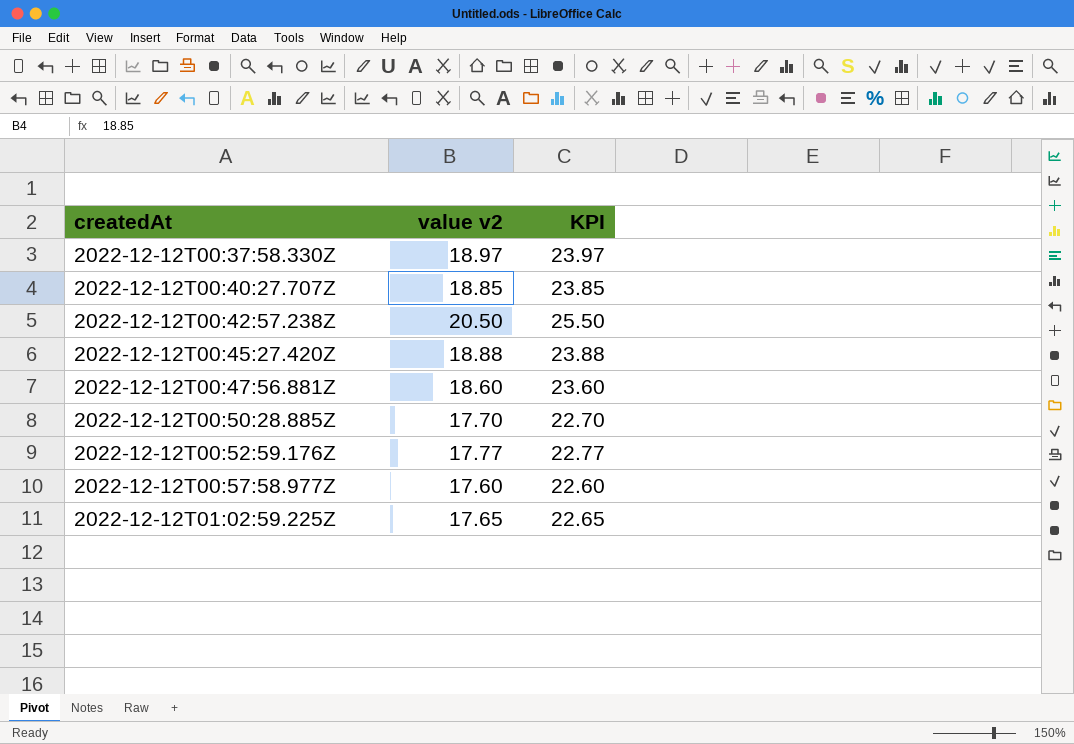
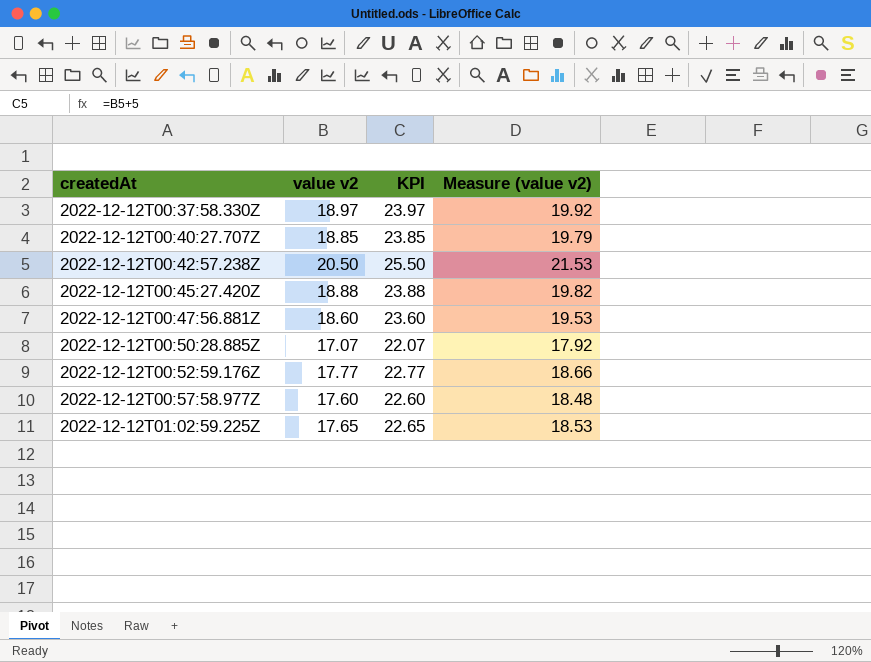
column Measure (value v2) | formula: none -> [value v2] * 1.05
2022-12-12T00:50:28.885Z | value v2: 17.70 -> 17.07
2022-12-12T00:50:28.885Z | KPI: 22.70 -> 22.07

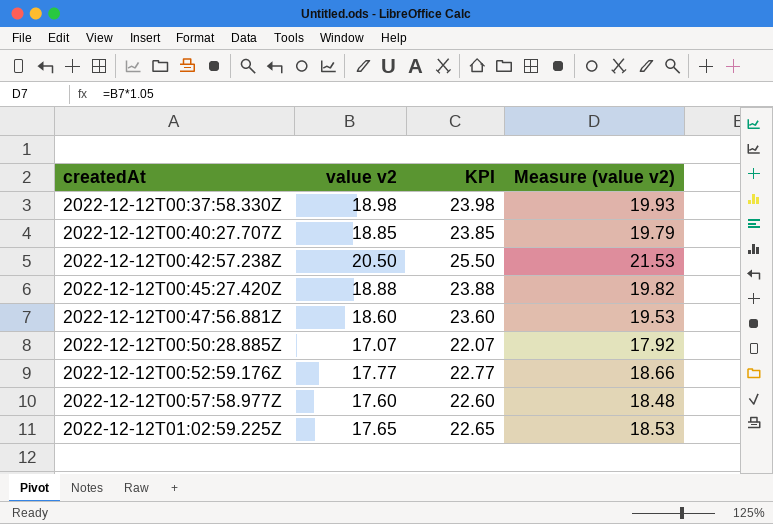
2022-12-12T00:37:58.330Z | value v2: 18.97 -> 18.98
2022-12-12T00:37:58.330Z | KPI: 23.97 -> 23.98
2022-12-12T00:37:58.330Z | Measure (value v2): 19.92 -> 19.93

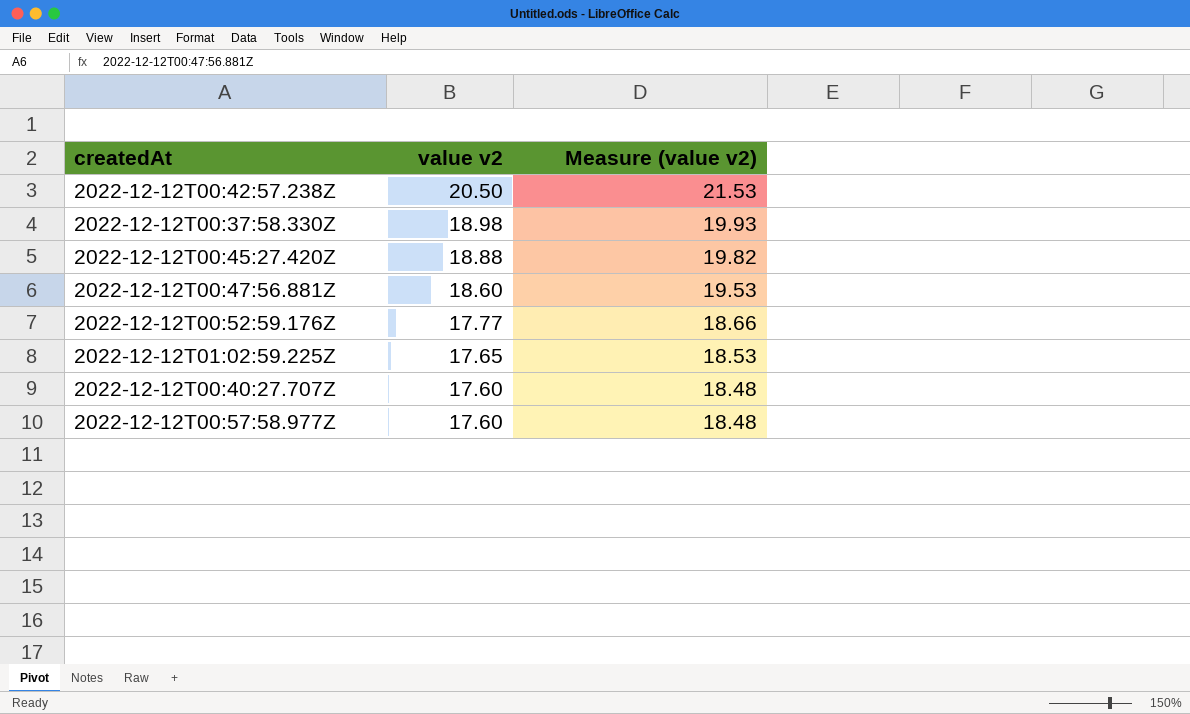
row order: createdAt ascending -> value v2 descending
column KPI | formula: [value v2] + 5 -> none
row 2022-12-12T00:50:28.885Z: 17.07 | 22.07 | 17.92 -> none
2022-12-12T00:40:27.707Z | value v2: 18.85 -> 17.60
2022-12-12T00:40:27.707Z | Measure (value v2): 19.79 -> 18.48

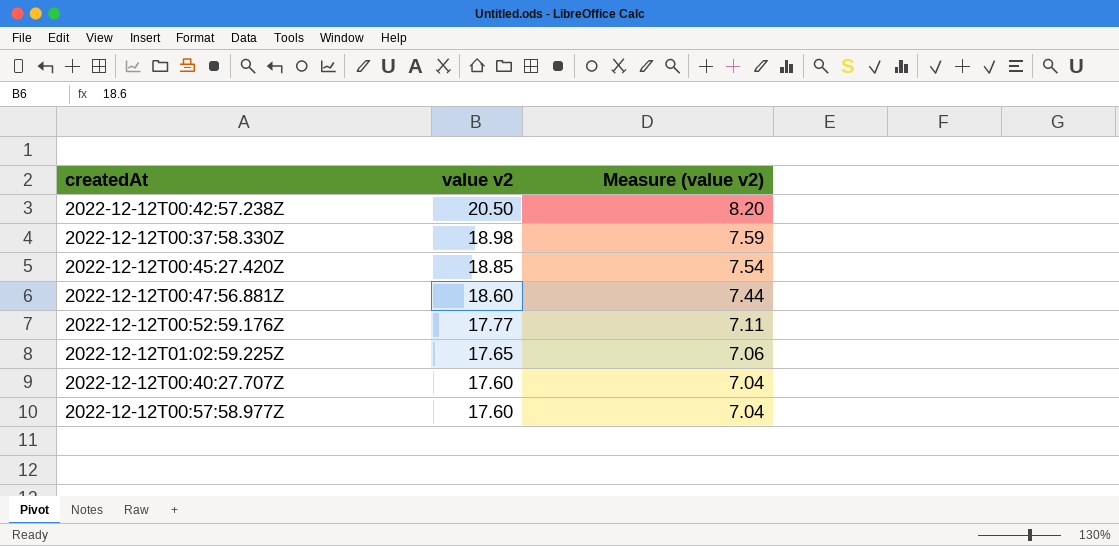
column Measure (value v2) | formula: [value v2] * 1.05 -> [value v2] * 0.4
2022-12-12T00:45:27.420Z | value v2: 18.88 -> 18.85

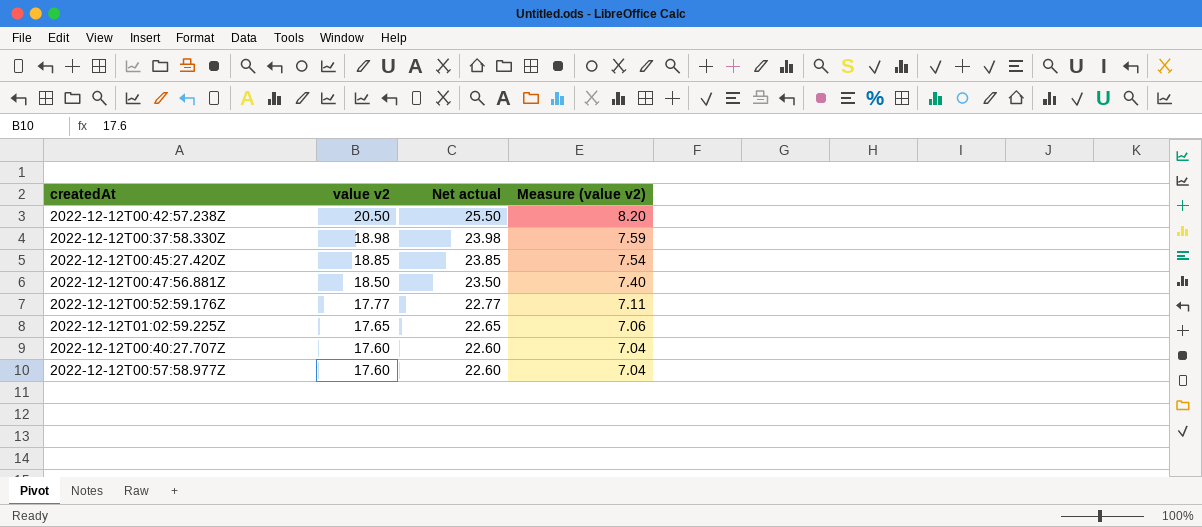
column Net actual | formula: none -> [value v2] + 5
2022-12-12T00:47:56.881Z | value v2: 18.60 -> 18.50
2022-12-12T00:47:56.881Z | Measure (value v2): 7.44 -> 7.40

